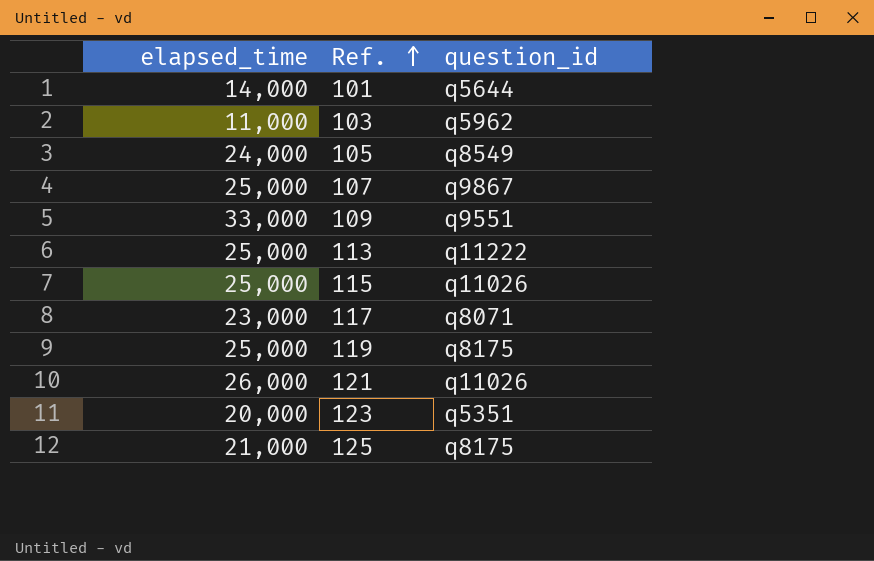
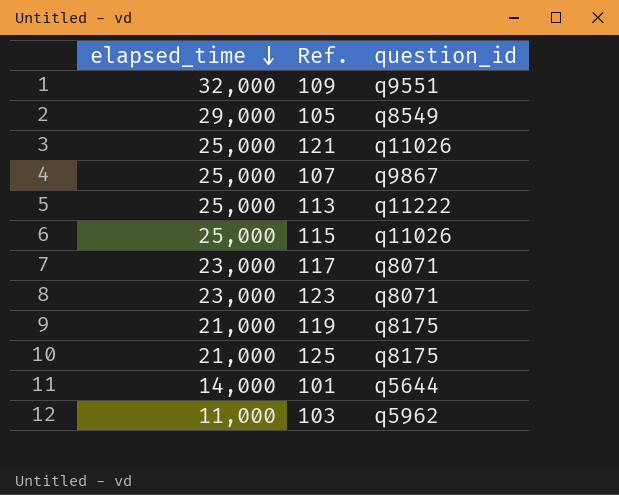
row order: Ref. ascending -> elapsed_time descending
109 | elapsed_time: 33,000 -> 32,000
105 | elapsed_time: 24,000 -> 29,000
121 | elapsed_time: 26,000 -> 25,000
123 | elapsed_time: 20,000 -> 23,000
123 | question_id: q5351 -> q8071
119 | elapsed_time: 25,000 -> 21,000

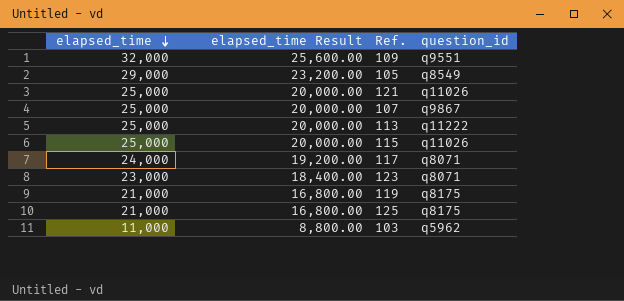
column elapsed_time Result | formula: none -> [elapsed_time] * 0.8
row 101: 14,000 | q5644 -> none
117 | elapsed_time: 23,000 -> 24,000

